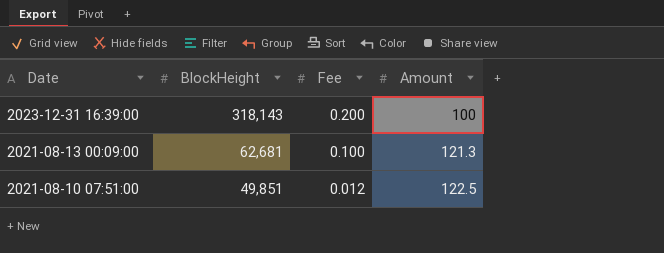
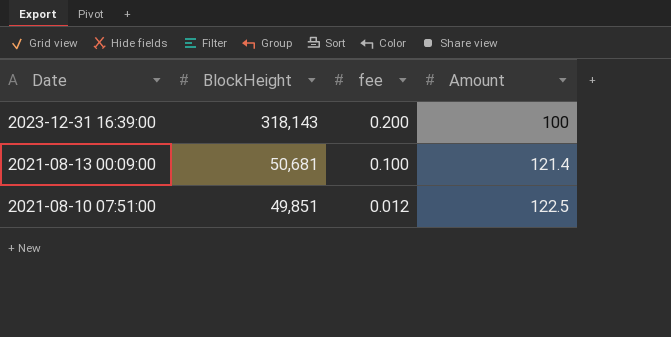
column name: Fee -> fee
2021-08-13 00:09:00 | BlockHeight: 62,681 -> 50,681
2021-08-13 00:09:00 | Amount: 121.3 -> 121.4

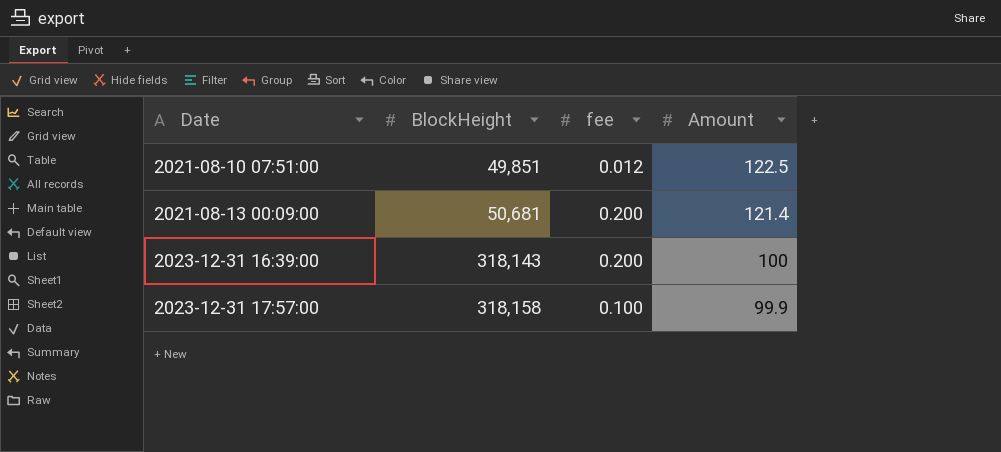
row order: Date descending -> Date ascending
2021-08-13 00:09:00 | fee: 0.100 -> 0.200
row 2023-12-31 17:57:00: none -> 318,158 | 0.100 | 99.9

